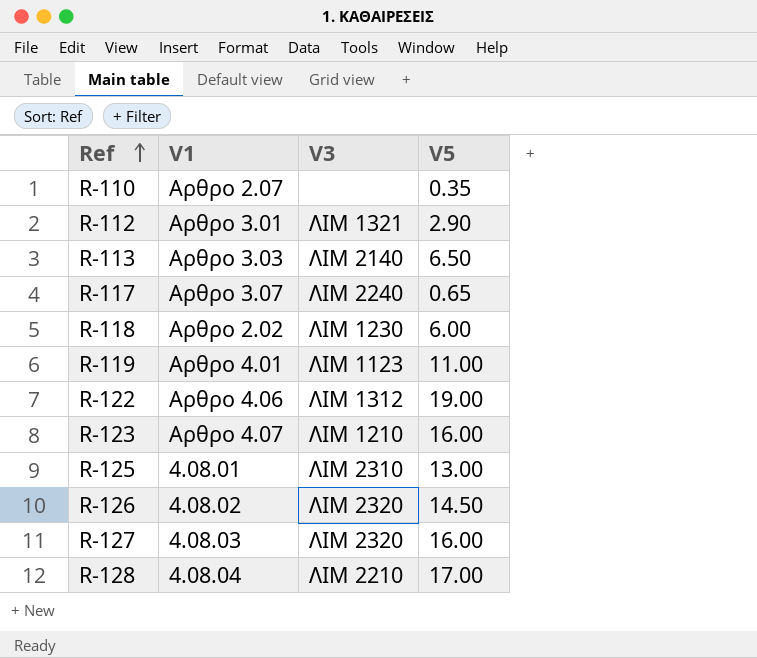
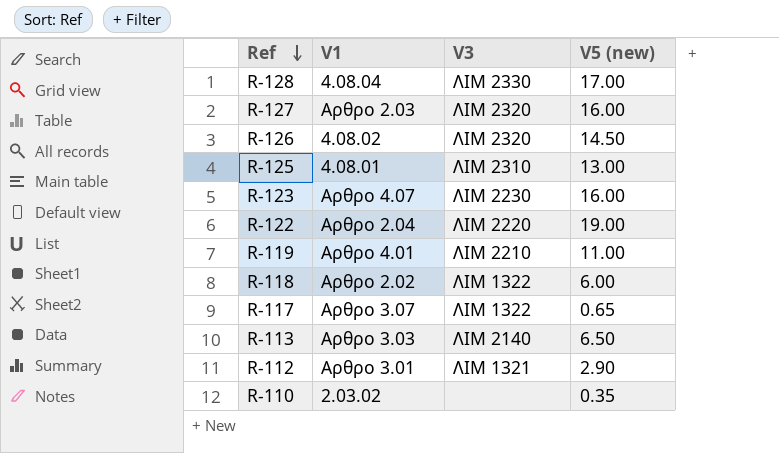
row order: Ref ascending -> Ref descending
column name: V5 -> V5 (new)
R-128 | V3: ΛΙΜ 2210 -> ΛΙΜ 2330
R-127 | V1: 4.08.03 -> Αρθρο 2.03
R-123 | V3: ΛΙΜ 1210 -> ΛΙΜ 2230
R-122 | V1: Αρθρο 4.06 -> Αρθρο 2.04
R-122 | V3: ΛΙΜ 1312 -> ΛΙΜ 2220
R-119 | V3: ΛΙΜ 1123 -> ΛΙΜ 2210
R-118 | V3: ΛΙΜ 1230 -> ΛΙΜ 1322
R-117 | V3: ΛΙΜ 2240 -> ΛΙΜ 1322
R-110 | V1: Αρθρο 2.07 -> 2.03.02

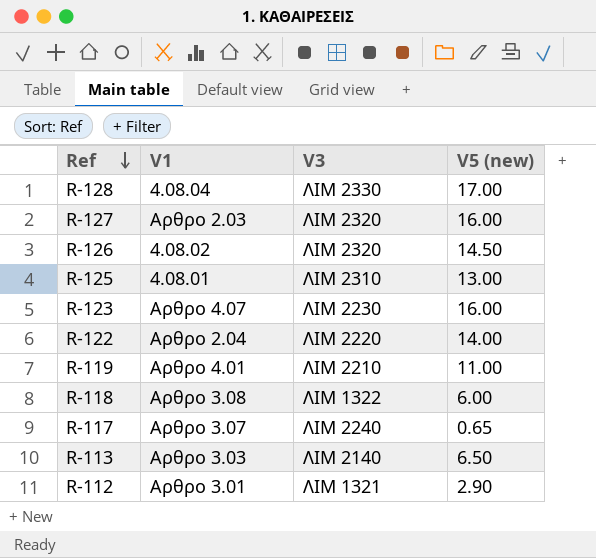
row R-110: 2.03.02 | none | 0.35 -> none
R-122 | V5 (new): 19.00 -> 14.00
R-118 | V1: Αρθρο 2.02 -> Αρθρο 3.08
R-117 | V3: ΛΙΜ 1322 -> ΛΙΜ 2240

